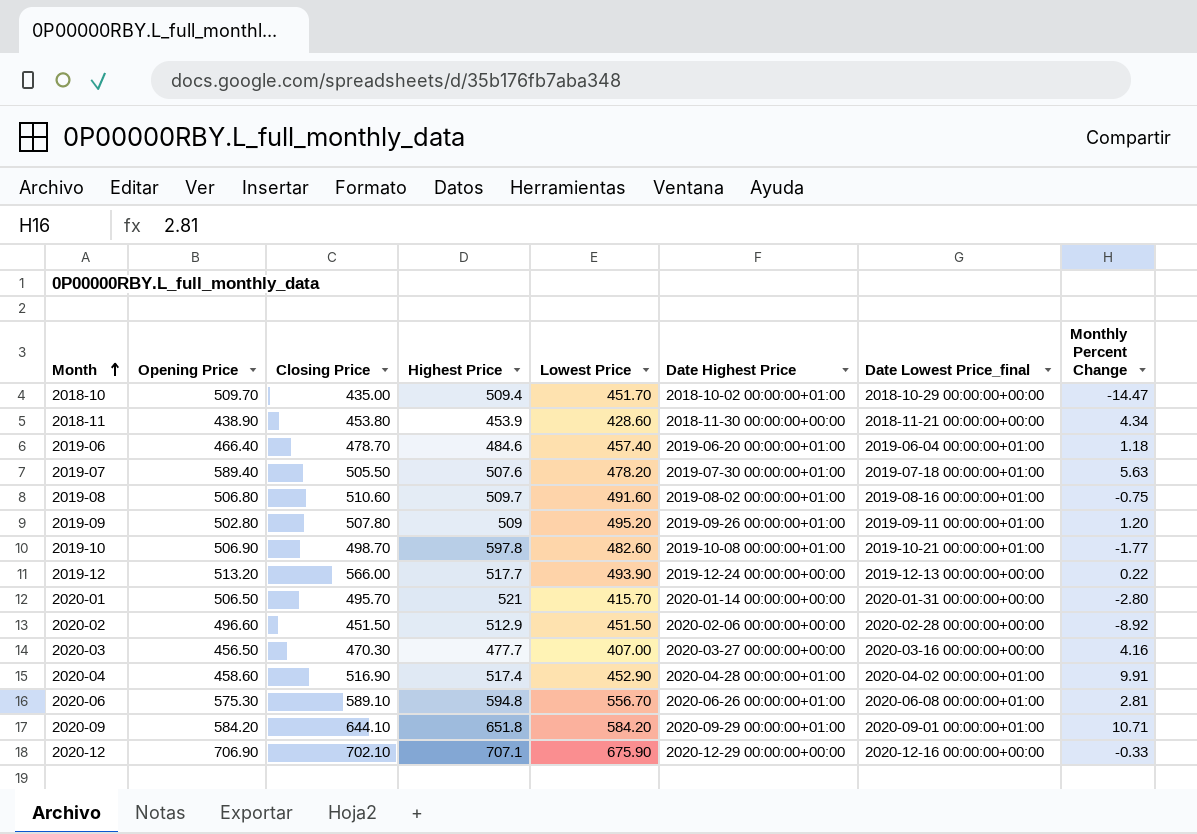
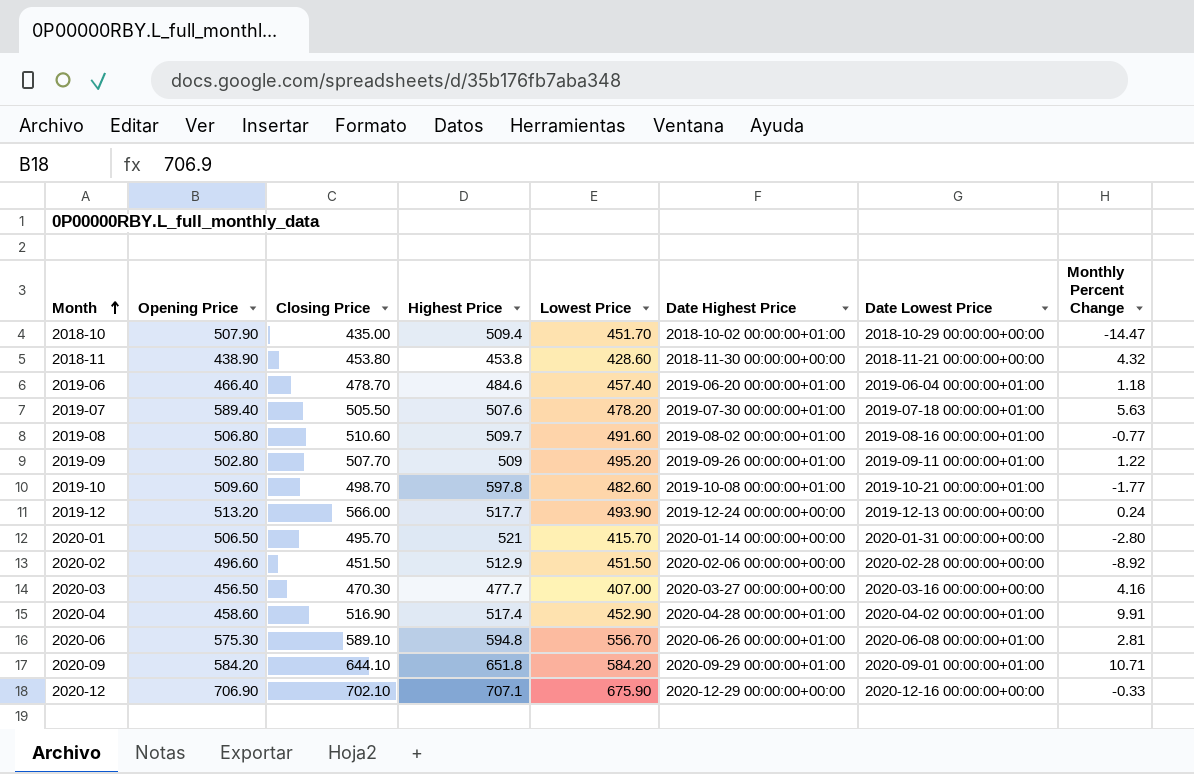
column name: Date Lowest Price_final -> Date Lowest Price
2018-10 | Opening Price: 509.70 -> 507.90
2018-11 | Highest Price: 453.9 -> 453.8
2018-11 | Monthly Percent Change: 4.34 -> 4.32
2019-08 | Monthly Percent Change: -0.75 -> -0.77
2019-09 | Closing Price: 507.80 -> 507.70
2019-09 | Monthly Percent Change: 1.20 -> 1.22
2019-10 | Opening Price: 506.90 -> 509.60
2019-12 | Monthly Percent Change: 0.22 -> 0.24

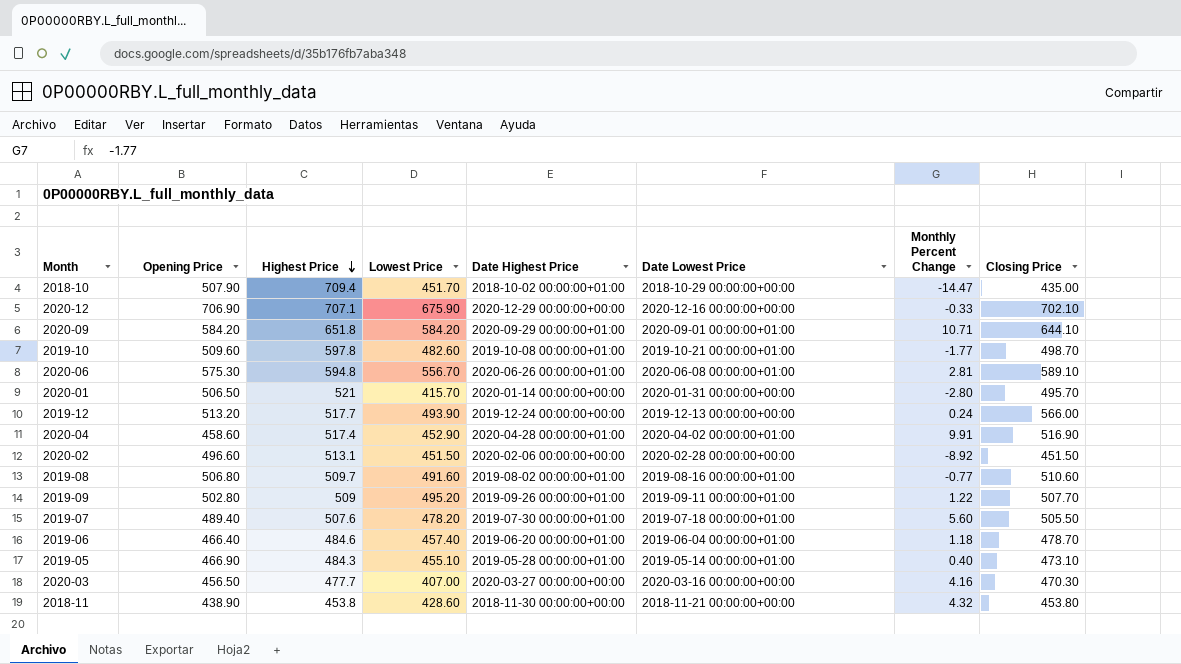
row order: Month ascending -> Highest Price descending
column Closing Price | position: 3 -> 8
2018-10 | Highest Price: 509.4 -> 709.4
2020-02 | Highest Price: 512.9 -> 513.1
2019-07 | Opening Price: 589.40 -> 489.40
2019-07 | Monthly Percent Change: 5.63 -> 5.60
row 2019-05: none -> 466.90 | 484.3 | 455.10 | 2019-05-28 00:00:00+01:00 | 2019-05-14 00:00:00+01:00 | 0.40 | 473.10

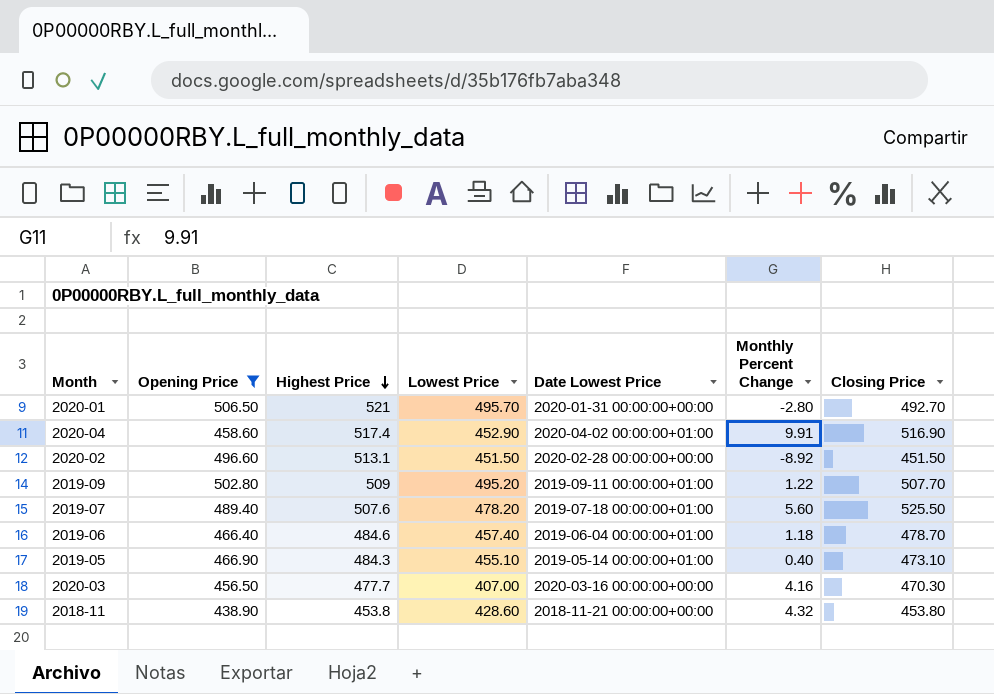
filter: none -> Opening Price <= 506.50
column Date Highest Price | position: 5 -> none
2020-01 | Lowest Price: 415.70 -> 495.70
2020-01 | Closing Price: 495.70 -> 492.70
2019-07 | Closing Price: 505.50 -> 525.50

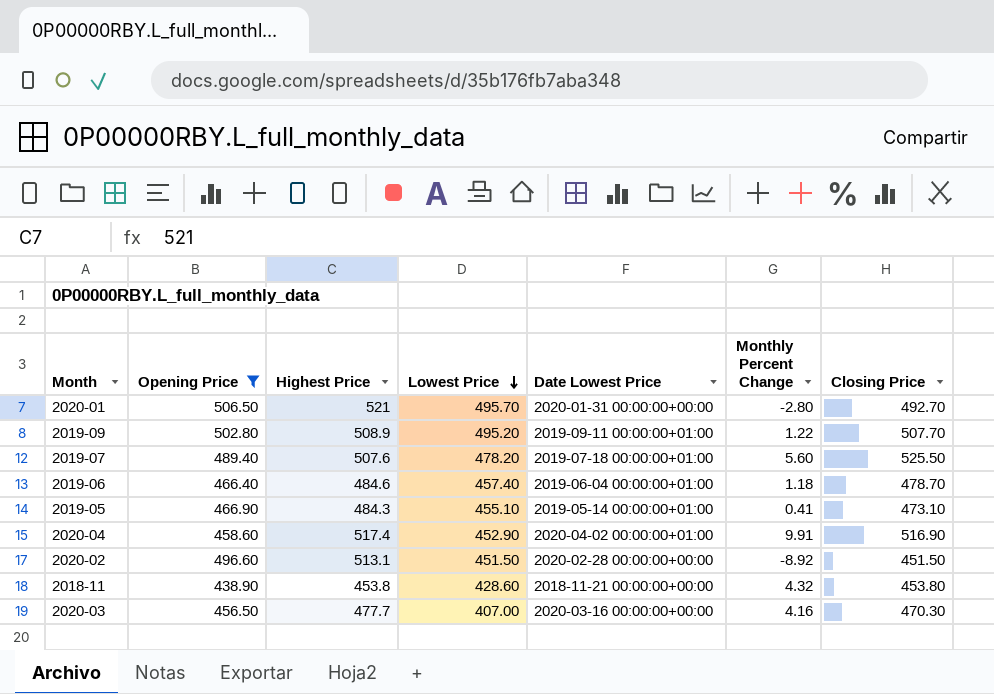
row order: Highest Price descending -> Lowest Price descending
2019-09 | Highest Price: 509 -> 508.9
2019-05 | Monthly Percent Change: 0.40 -> 0.41

